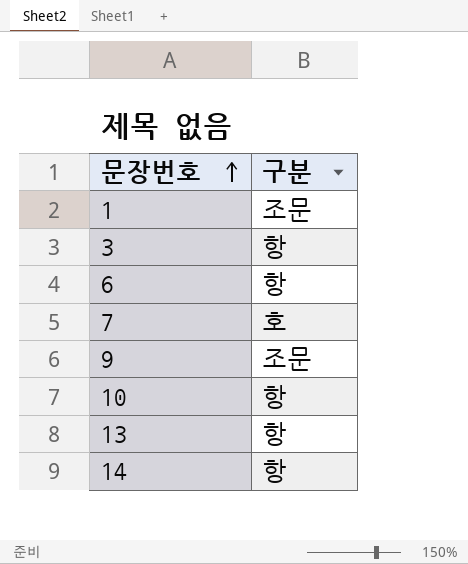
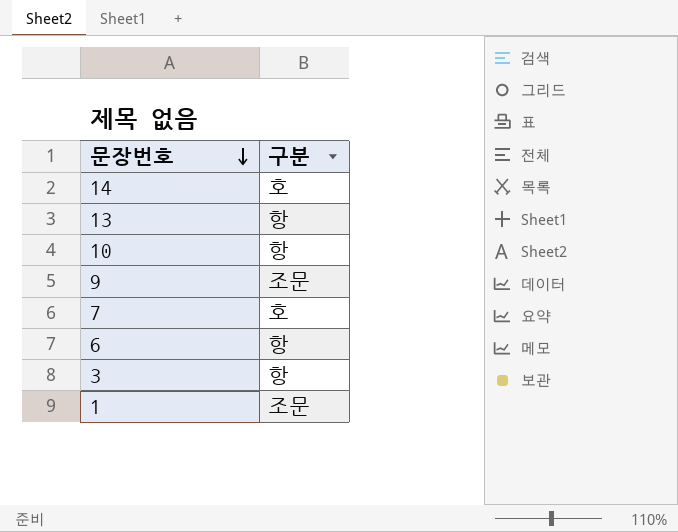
row order: 문장번호 ascending -> 문장번호 descending
14 | 구분: 항 -> 호

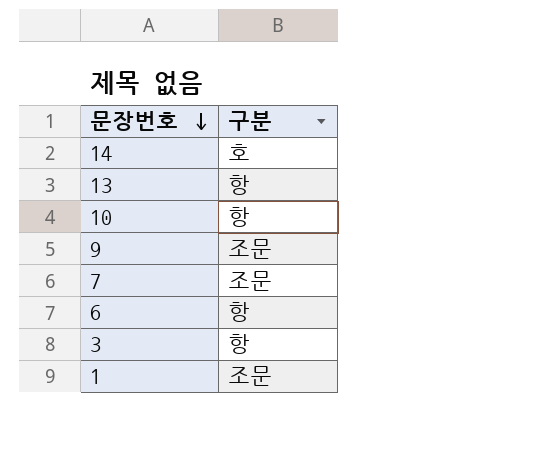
7 | 구분: 호 -> 조문

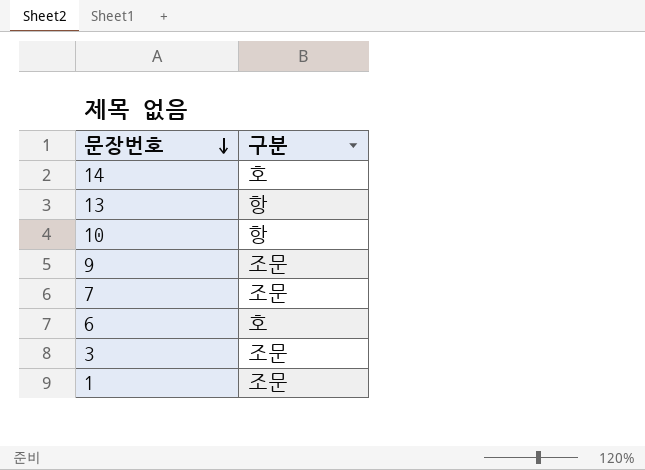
6 | 구분: 항 -> 호
3 | 구분: 항 -> 조문

